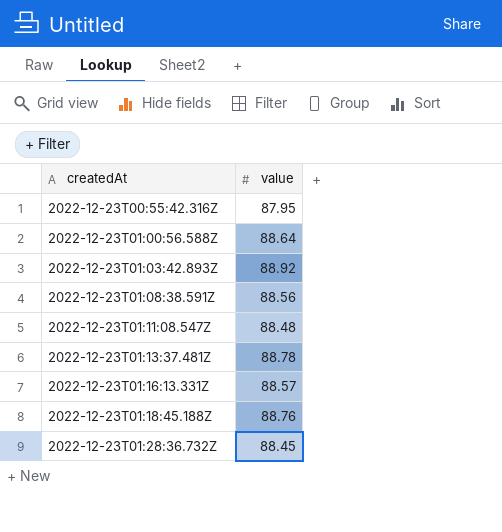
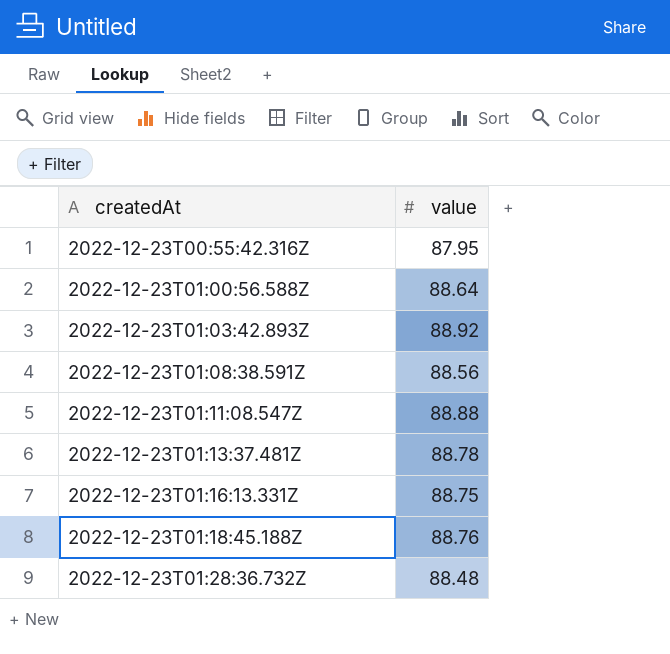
2022-12-23T01:11:08.547Z | value: 88.48 -> 88.88
2022-12-23T01:16:13.331Z | value: 88.57 -> 88.75
2022-12-23T01:28:36.732Z | value: 88.45 -> 88.48

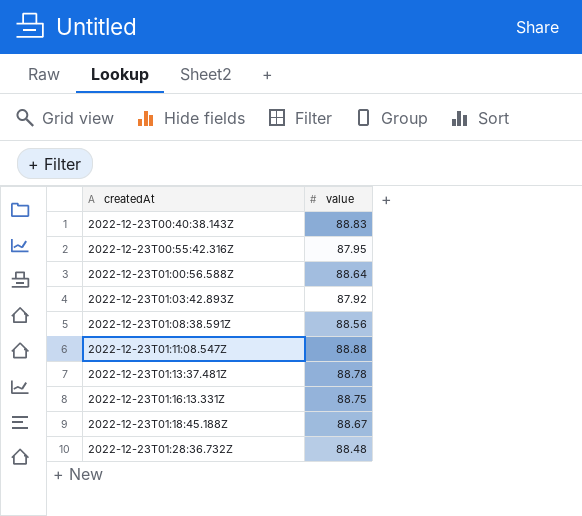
row 2022-12-23T00:40:38.143Z: none -> 88.83
2022-12-23T01:03:42.893Z | value: 88.92 -> 87.92
2022-12-23T01:18:45.188Z | value: 88.76 -> 88.67

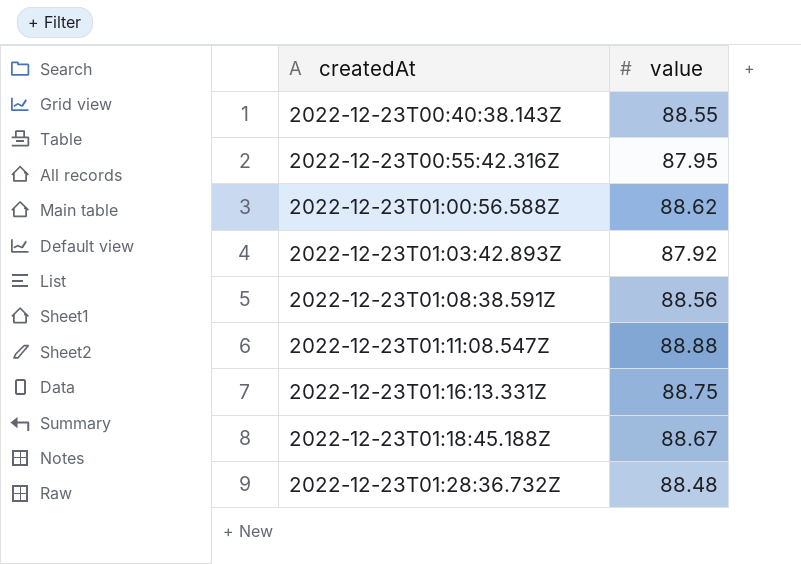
row 2022-12-23T01:13:37.481Z: 88.78 -> none
2022-12-23T00:40:38.143Z | value: 88.83 -> 88.55
2022-12-23T01:00:56.588Z | value: 88.64 -> 88.62

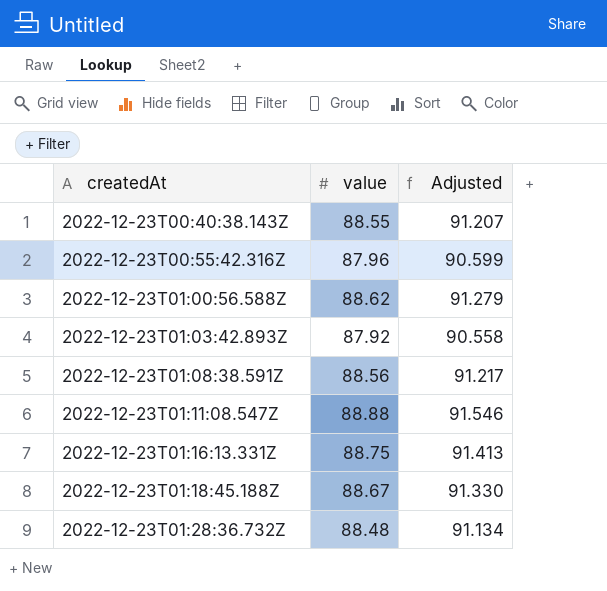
column Adjusted | formula: none -> [value] * 1.03
2022-12-23T00:55:42.316Z | value: 87.95 -> 87.96

